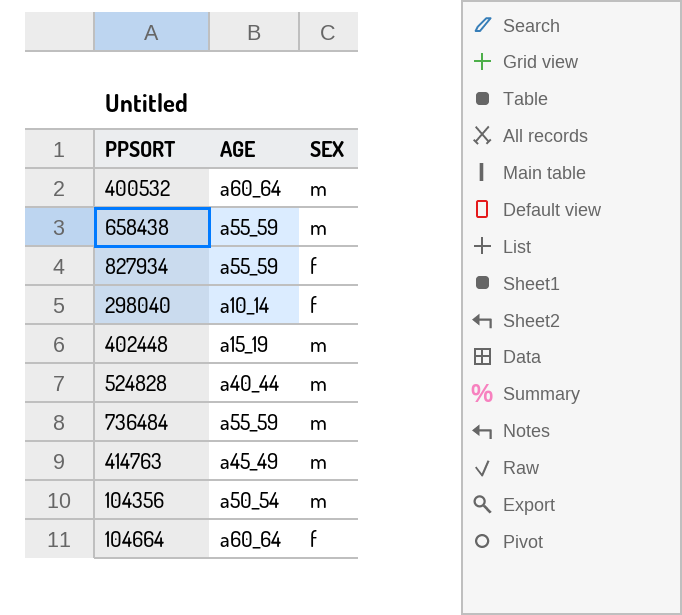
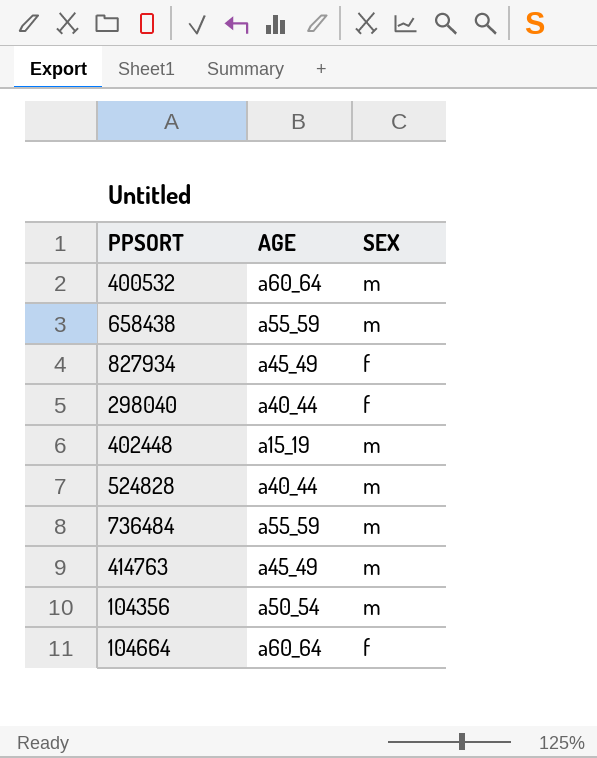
827934 | AGE: a55_59 -> a45_49
298040 | AGE: a10_14 -> a40_44

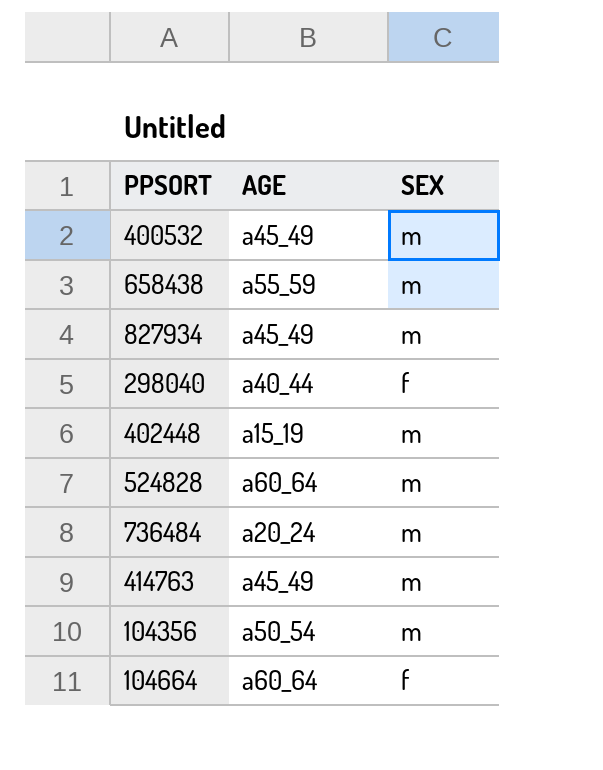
400532 | AGE: a60_64 -> a45_49
827934 | SEX: f -> m
524828 | AGE: a40_44 -> a60_64
736484 | AGE: a55_59 -> a20_24

